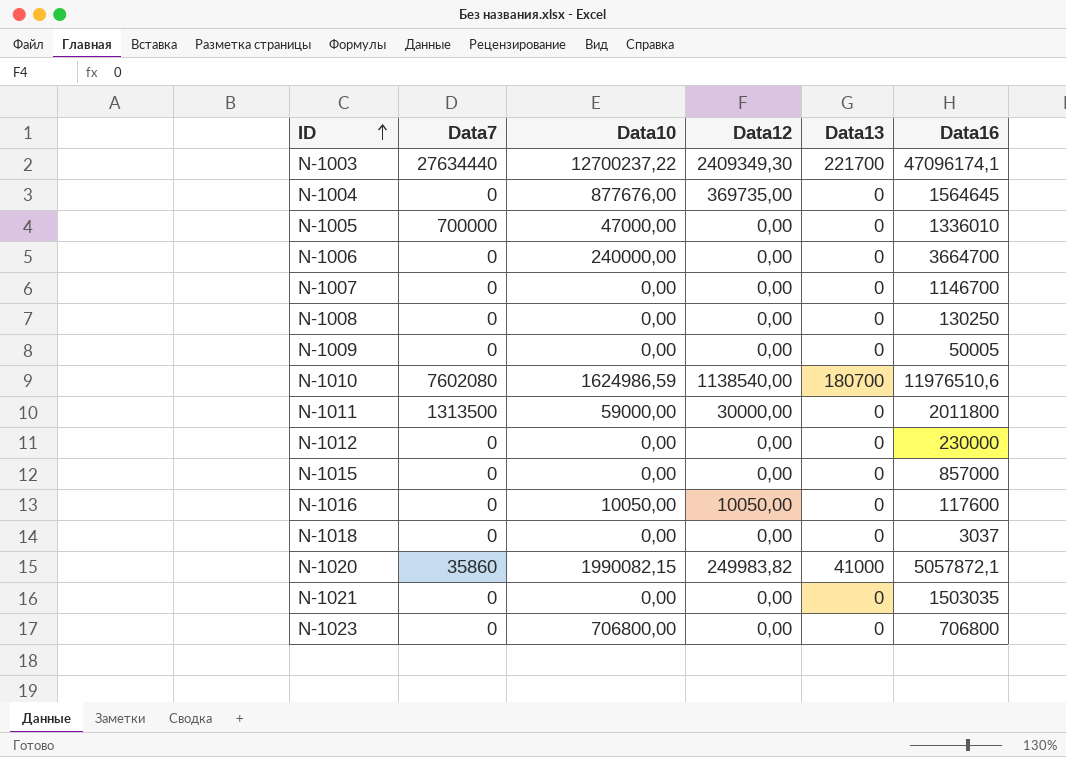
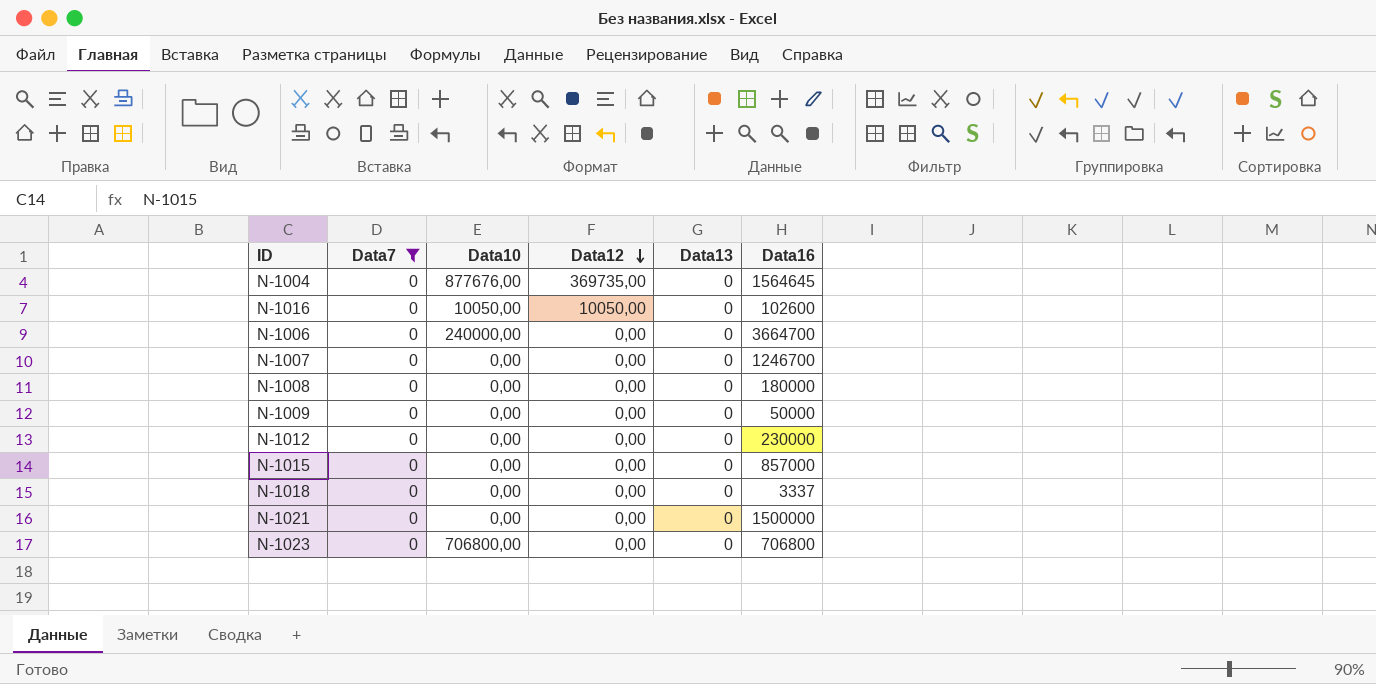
filter: none -> Data7 = 0
row order: ID ascending -> Data12 descending
N-1016 | Data16: 117600 -> 102600
N-1007 | Data16: 1146700 -> 1246700
N-1008 | Data16: 130250 -> 180000
N-1009 | Data16: 50005 -> 50000
N-1018 | Data16: 3037 -> 3337
N-1021 | Data16: 1503035 -> 1500000

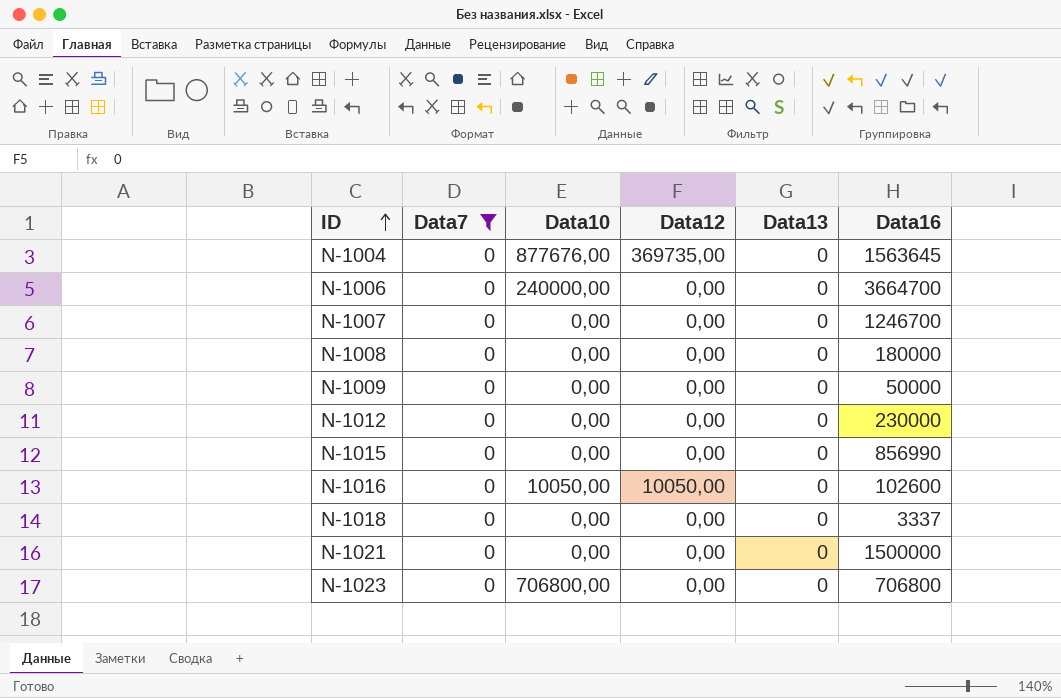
row order: Data12 descending -> ID ascending
N-1004 | Data16: 1564645 -> 1563645
N-1015 | Data16: 857000 -> 856990

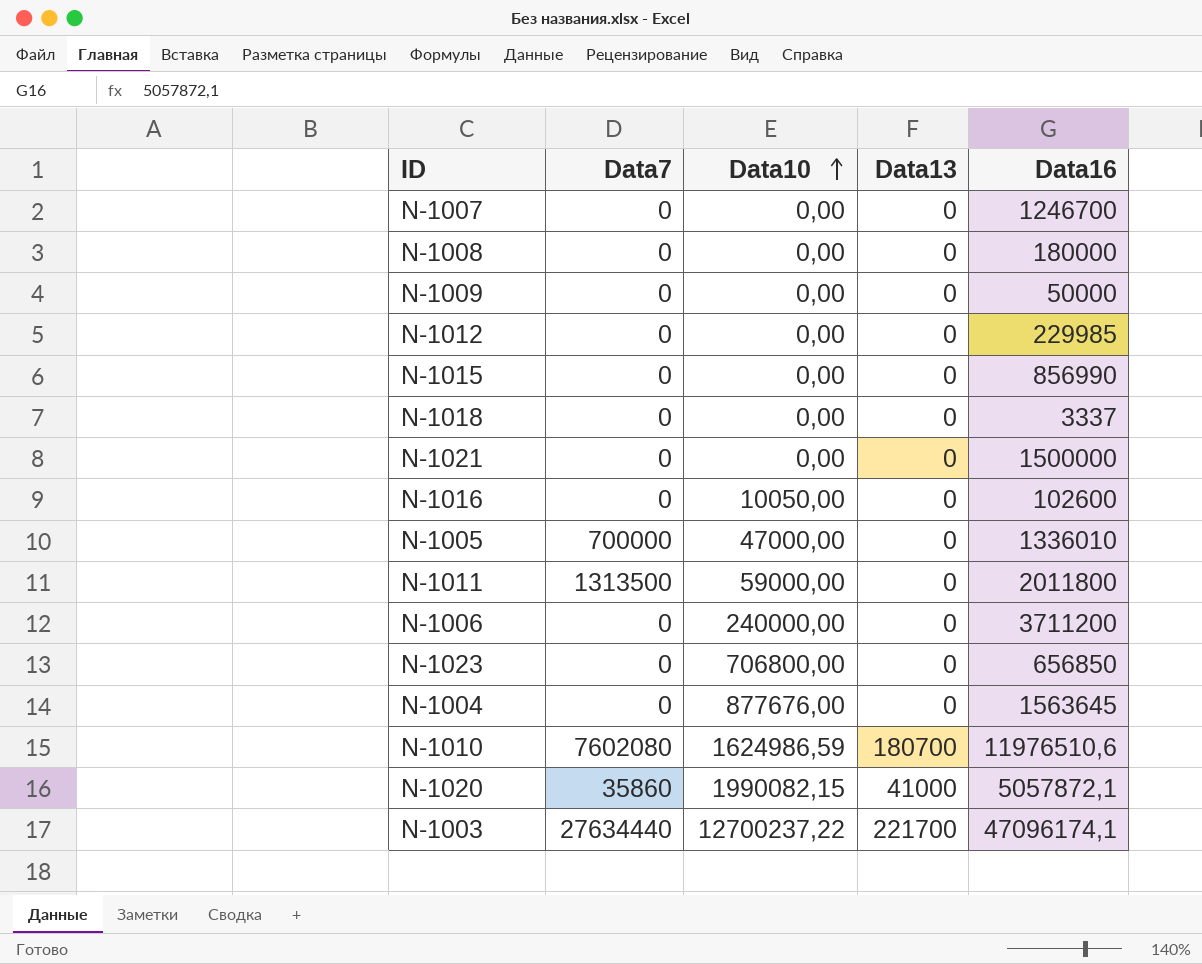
filter: Data7 = 0 -> none
row order: ID ascending -> Data10 ascending
column Data12 | position: 4 -> none
N-1012 | Data16: 230000 -> 229985
N-1006 | Data16: 3664700 -> 3711200
N-1023 | Data16: 706800 -> 656850

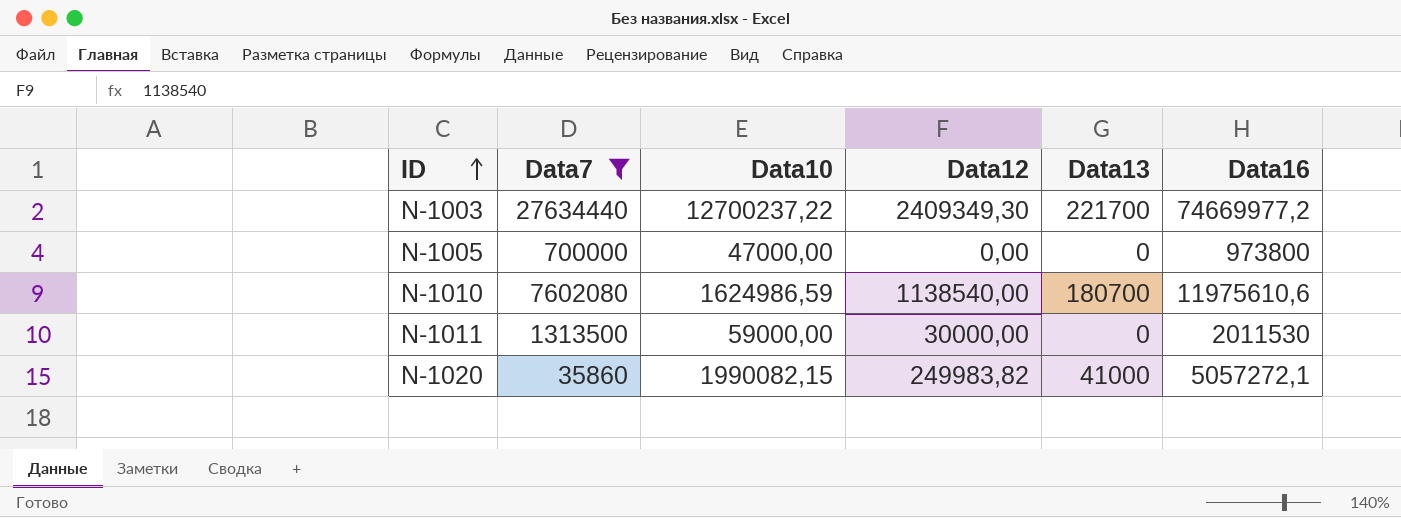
filter: none -> Data7 != 0
row order: Data10 ascending -> ID ascending
column Data12 | position: none -> 4
N-1003 | Data16: 47096174,1 -> 74669977,2
N-1005 | Data16: 1336010 -> 973800
N-1010 | Data16: 11976510,6 -> 11975610,6
N-1011 | Data16: 2011800 -> 2011530
N-1020 | Data16: 5057872,1 -> 5057272,1

